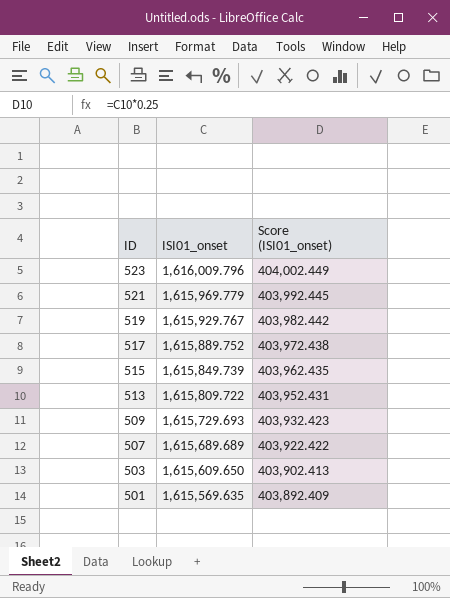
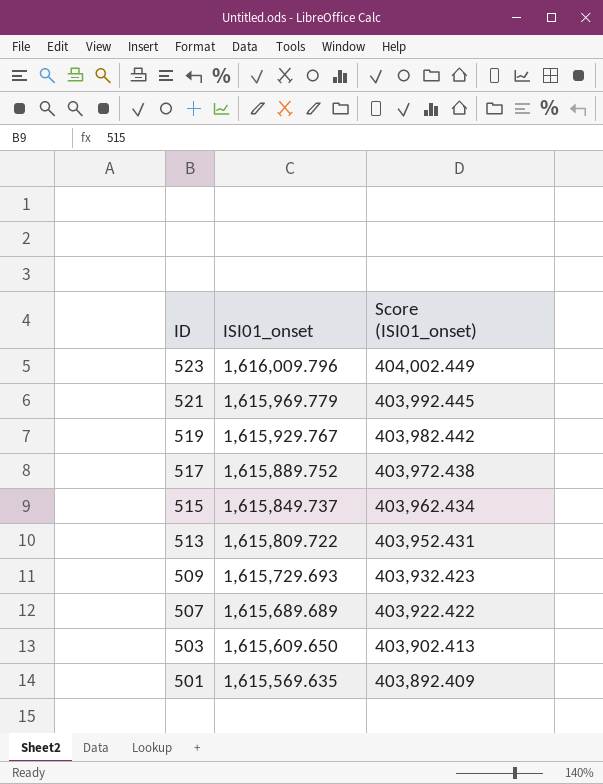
515 | ISI01_onset: 1,615,849.739 -> 1,615,849.737
515 | Score (ISI01_onset): 403,962.435 -> 403,962.434

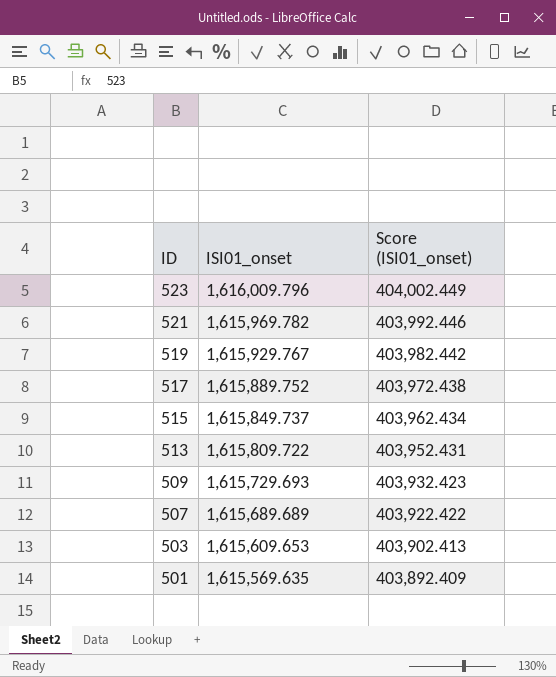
521 | ISI01_onset: 1,615,969.779 -> 1,615,969.782
521 | Score (ISI01_onset): 403,992.445 -> 403,992.446
503 | ISI01_onset: 1,615,609.650 -> 1,615,609.653

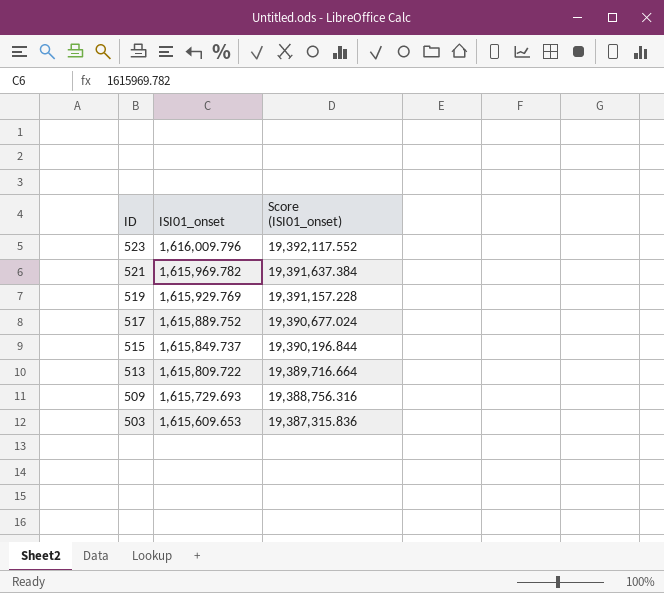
column Score (ISI01_onset) | formula: [ISI01_onset] * 0.25 -> [ISI01_onset] * 12
row 507: 1,615,689.689 | 403,922.422 -> none
row 501: 1,615,569.635 | 403,892.409 -> none
519 | ISI01_onset: 1,615,929.767 -> 1,615,929.769

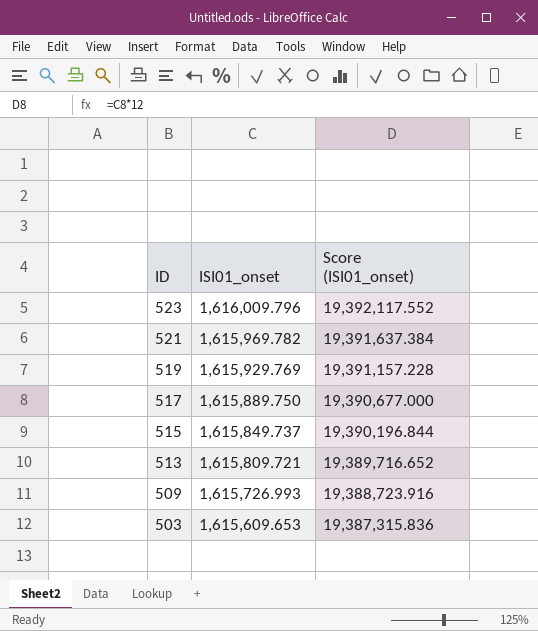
517 | ISI01_onset: 1,615,889.752 -> 1,615,889.750
517 | Score (ISI01_onset): 19,390,677.024 -> 19,390,677.000
513 | ISI01_onset: 1,615,809.722 -> 1,615,809.721
513 | Score (ISI01_onset): 19,389,716.664 -> 19,389,716.652
509 | ISI01_onset: 1,615,729.693 -> 1,615,726.993
509 | Score (ISI01_onset): 19,388,756.316 -> 19,388,723.916

